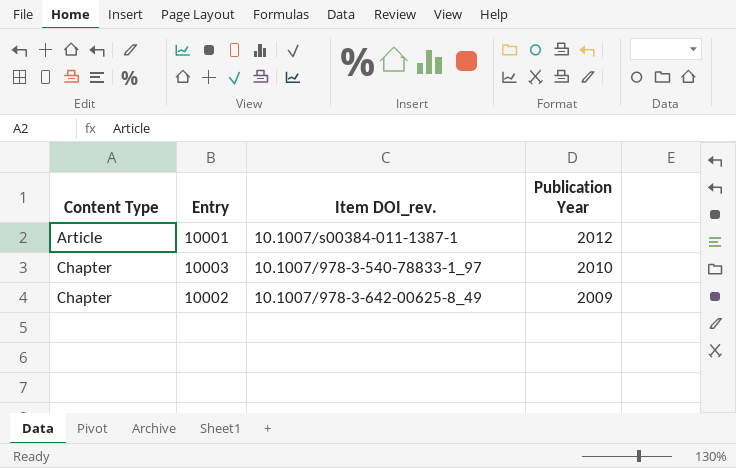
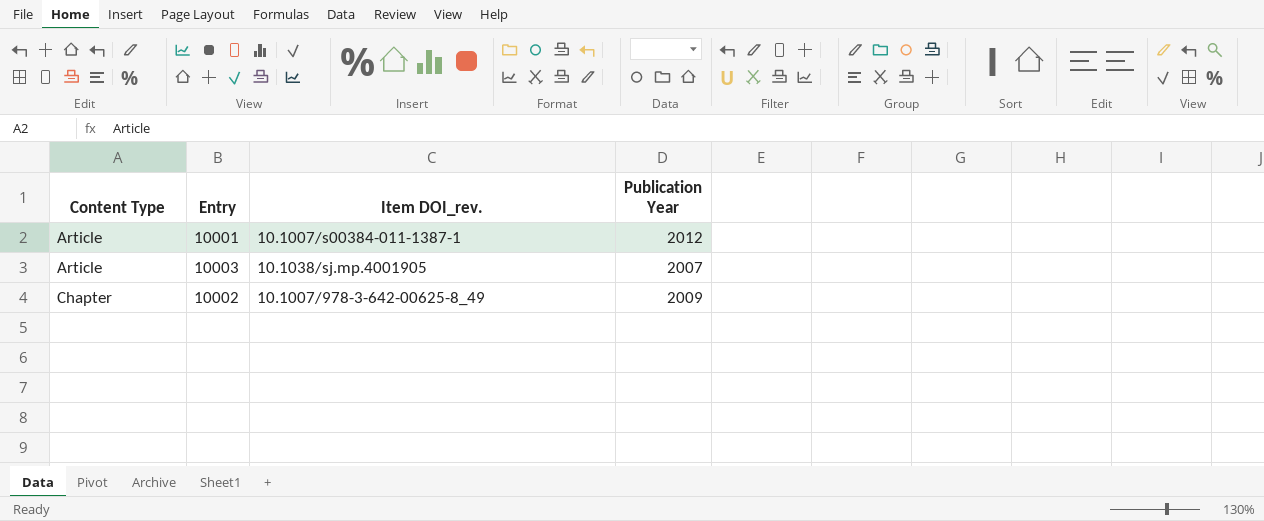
10003 | Content Type: Chapter -> Article
10003 | Item DOI_rev.: 10.1007/978-3-540-78833-1_97 -> 10.1038/sj.mp.4001905
10003 | Publication Year: 2010 -> 2007

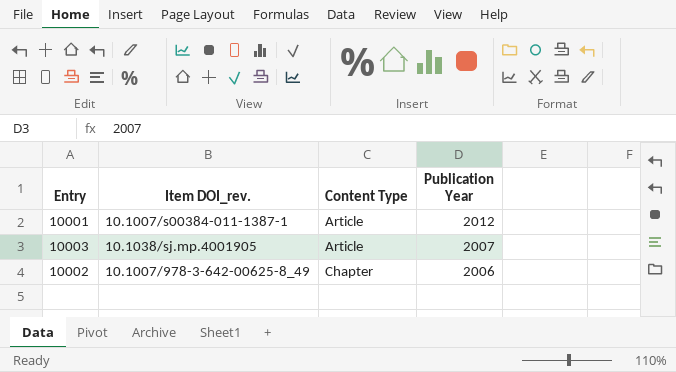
column Content Type | position: 1 -> 3
10002 | Publication Year: 2009 -> 2006

